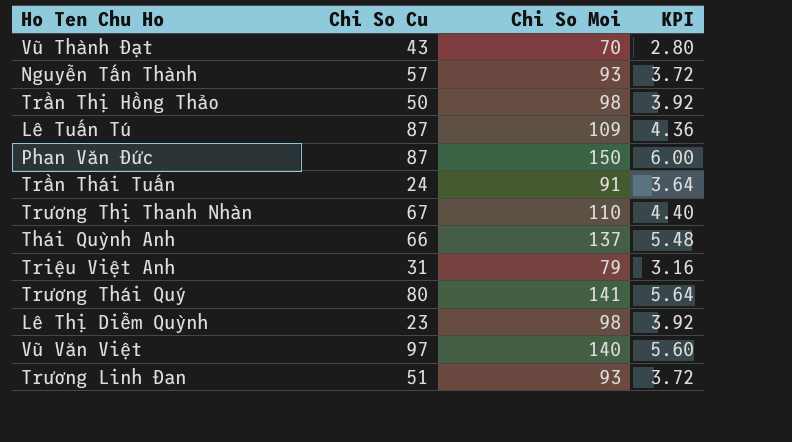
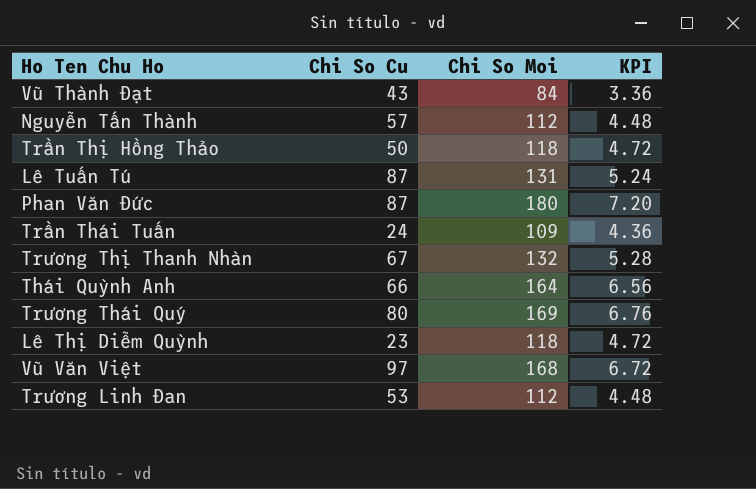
row Triệu Việt Anh: 31 | 79 | 3.16 -> none
Vũ Thành Đạt | Chi So Moi: 70 -> 84
Vũ Thành Đạt | KPI: 2.80 -> 3.36
Nguyễn Tấn Thành | Chi So Moi: 93 -> 112
Nguyễn Tấn Thành | KPI: 3.72 -> 4.48
Trần Thị Hồng Thảo | Chi So Moi: 98 -> 118
Trần Thị Hồng Thảo | KPI: 3.92 -> 4.72
Lê Tuấn Tú | Chi So Moi: 109 -> 131
Lê Tuấn Tú | KPI: 4.36 -> 5.24
Phan Văn Đức | Chi So Moi: 150 -> 180
Phan Văn Đức | KPI: 6.00 -> 7.20
Trần Thái Tuấn | Chi So Moi: 91 -> 109
Trần Thái Tuấn | KPI: 3.64 -> 4.36
Trương Thị Thanh Nhàn | Chi So Moi: 110 -> 132
Trương Thị Thanh Nhàn | KPI: 4.40 -> 5.28
Thái Quỳnh Anh | Chi So Moi: 137 -> 164
Thái Quỳnh Anh | KPI: 5.48 -> 6.56
Trương Thái Quý | Chi So Moi: 141 -> 169
Trương Thái Quý | KPI: 5.64 -> 6.76
Lê Thị Diễm Quỳnh | Chi So Moi: 98 -> 118
Lê Thị Diễm Quỳnh | KPI: 3.92 -> 4.72
Vũ Văn Việt | Chi So Moi: 140 -> 168
Vũ Văn Việt | KPI: 5.60 -> 6.72
Trương Linh Đan | Chi So Cu: 51 -> 53
Trương Linh Đan | Chi So Moi: 93 -> 112
Trương Linh Đan | KPI: 3.72 -> 4.48

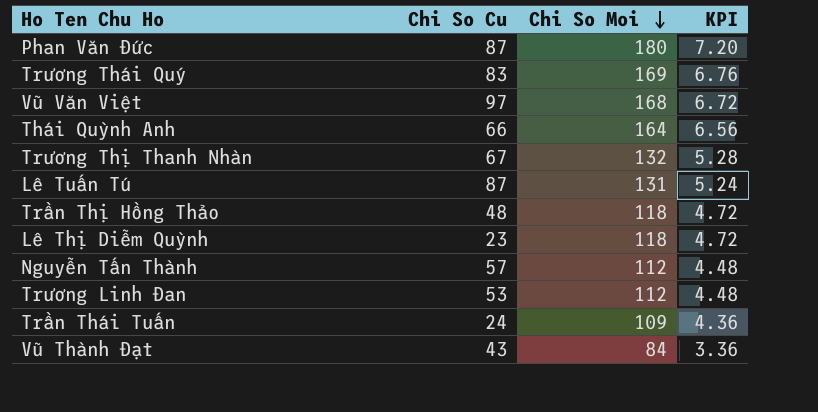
row order: none -> Chi So Moi descending
Trương Thái Quý | Chi So Cu: 80 -> 83
Trần Thị Hồng Thảo | Chi So Cu: 50 -> 48

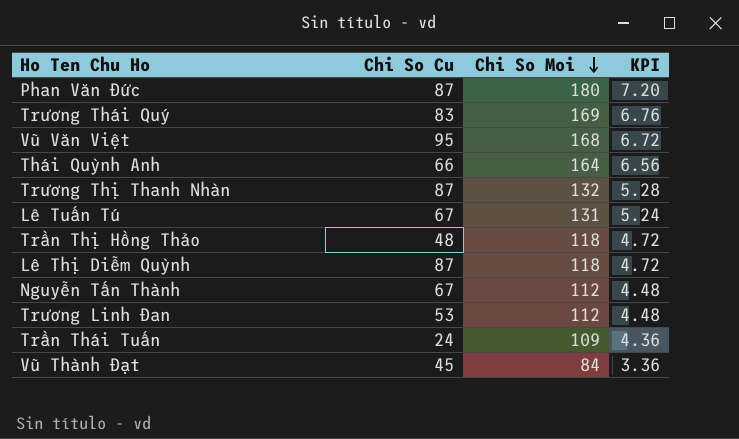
Vũ Văn Việt | Chi So Cu: 97 -> 95
Trương Thị Thanh Nhàn | Chi So Cu: 67 -> 87
Lê Tuấn Tú | Chi So Cu: 87 -> 67
Lê Thị Diễm Quỳnh | Chi So Cu: 23 -> 87
Nguyễn Tấn Thành | Chi So Cu: 57 -> 67
Vũ Thành Đạt | Chi So Cu: 43 -> 45

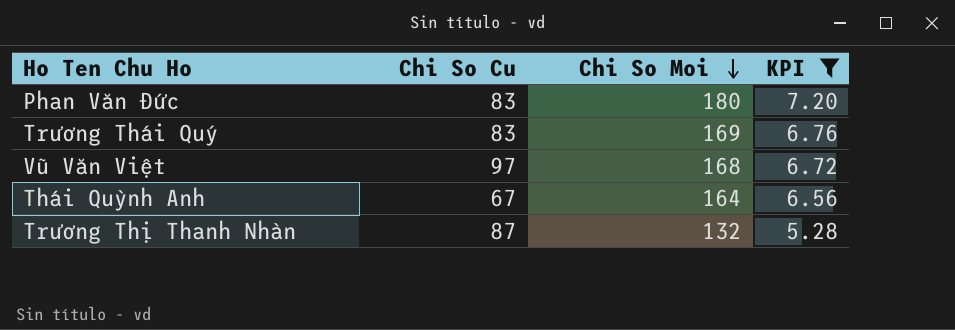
filter: none -> KPI >= 5.28
Phan Văn Đức | Chi So Cu: 87 -> 83
Vũ Văn Việt | Chi So Cu: 95 -> 97
Thái Quỳnh Anh | Chi So Cu: 66 -> 67

